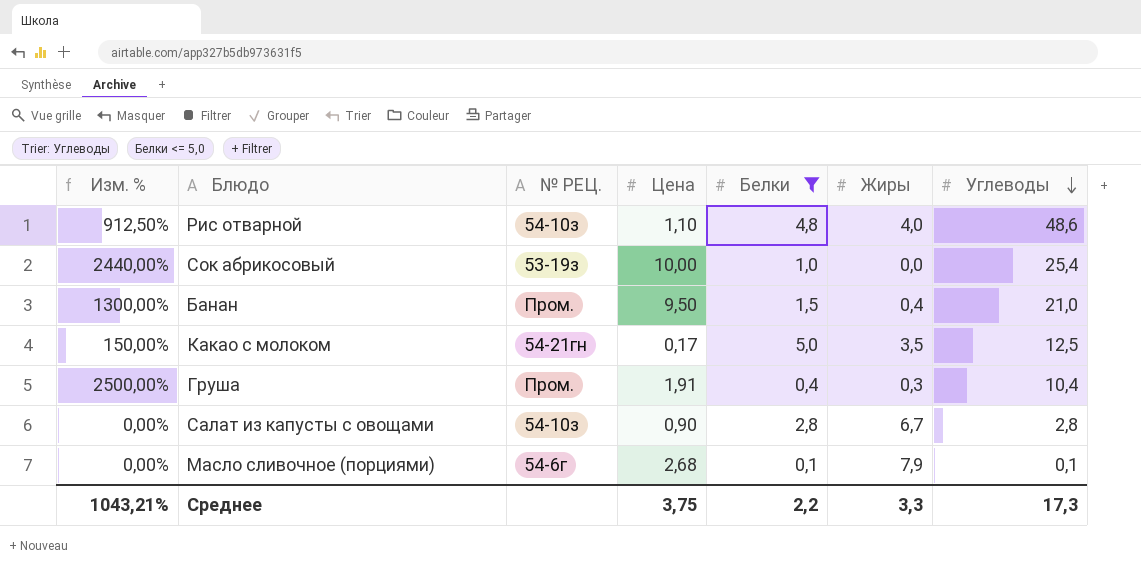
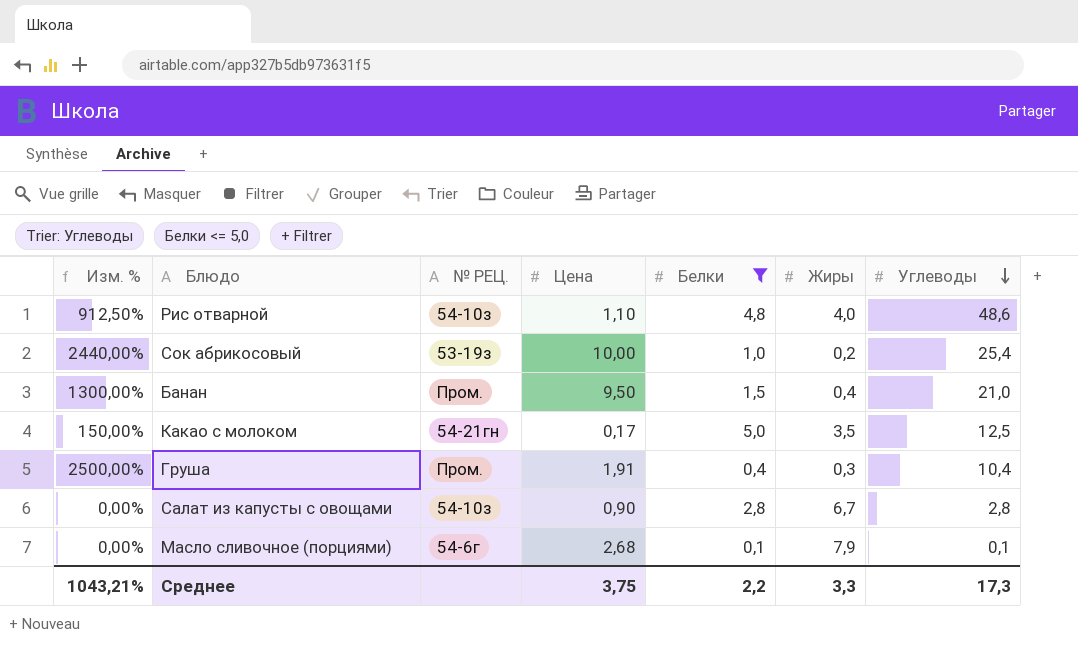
Сок абрикосовый | Жиры: 0,0 -> 0,2

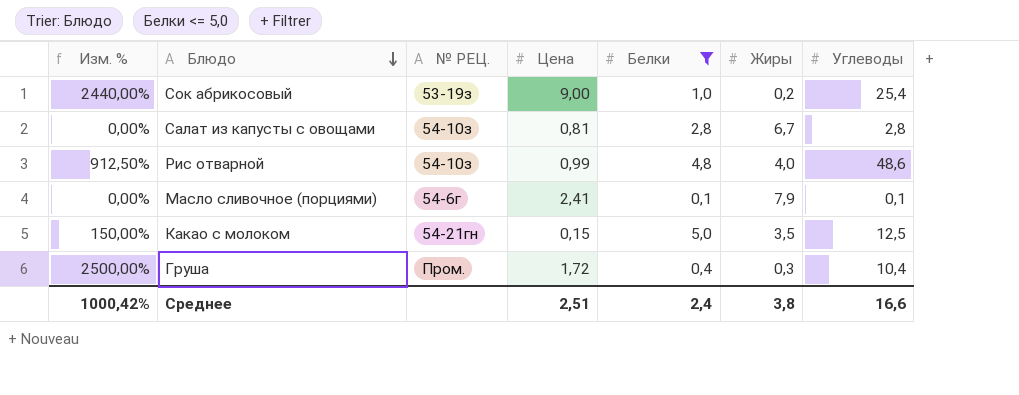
row order: Углеводы descending -> Блюдо descending
row Банан: 1300,00% | Пром. | 9,50 | 1,5 | 0,4 | 21,0 -> none
Сок абрикосовый | Цена: 10,00 -> 9,00
Салат из капусты с овощами | Цена: 0,90 -> 0,81
Рис отварной | Цена: 1,10 -> 0,99
Масло сливочное (порциями) | Цена: 2,68 -> 2,41
Какао с молоком | Цена: 0,17 -> 0,15
Груша | Цена: 1,91 -> 1,72
Среднее | Изм. %: 1043,21% -> 1000,42%
Среднее | Цена: 3,75 -> 2,51
Среднее | Белки: 2,2 -> 2,4
Среднее | Жиры: 3,3 -> 3,8
Среднее | Углеводы: 17,3 -> 16,6

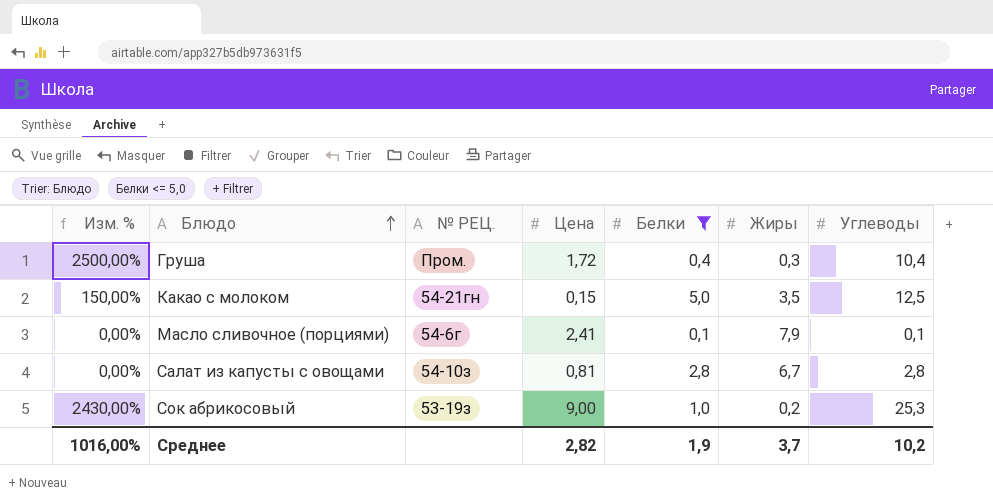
row order: Блюдо descending -> Блюдо ascending
row Рис отварной: 912,50% | 54-10з | 0,99 | 4,8 | 4,0 | 48,6 -> none
Сок абрикосовый | Изм. %: 2440,00% -> 2430,00%
Сок абрикосовый | Углеводы: 25,4 -> 25,3
Среднее | Изм. %: 1000,42% -> 1016,00%
Среднее | Цена: 2,51 -> 2,82
Среднее | Белки: 2,4 -> 1,9
Среднее | Жиры: 3,8 -> 3,7
Среднее | Углеводы: 16,6 -> 10,2

